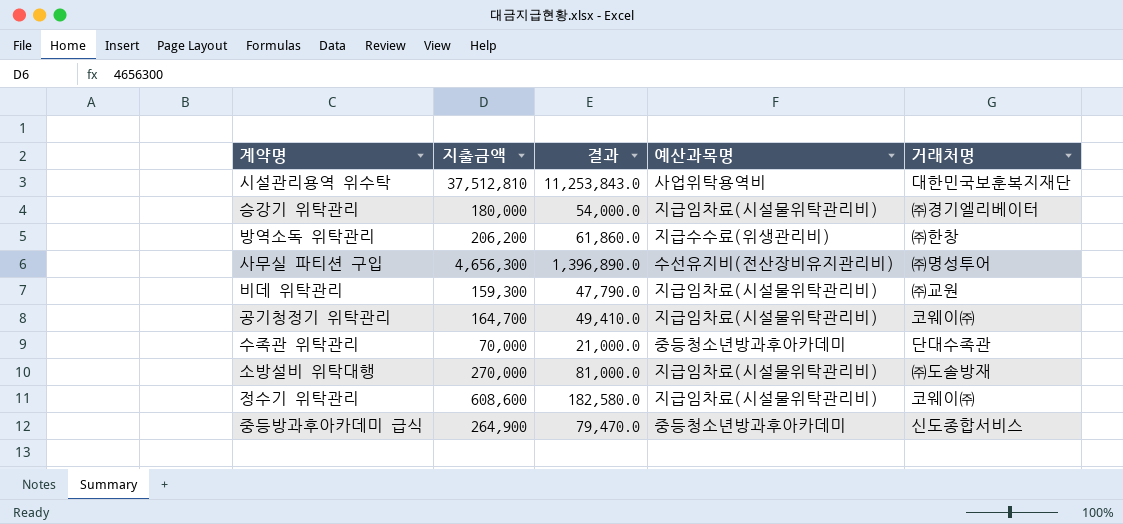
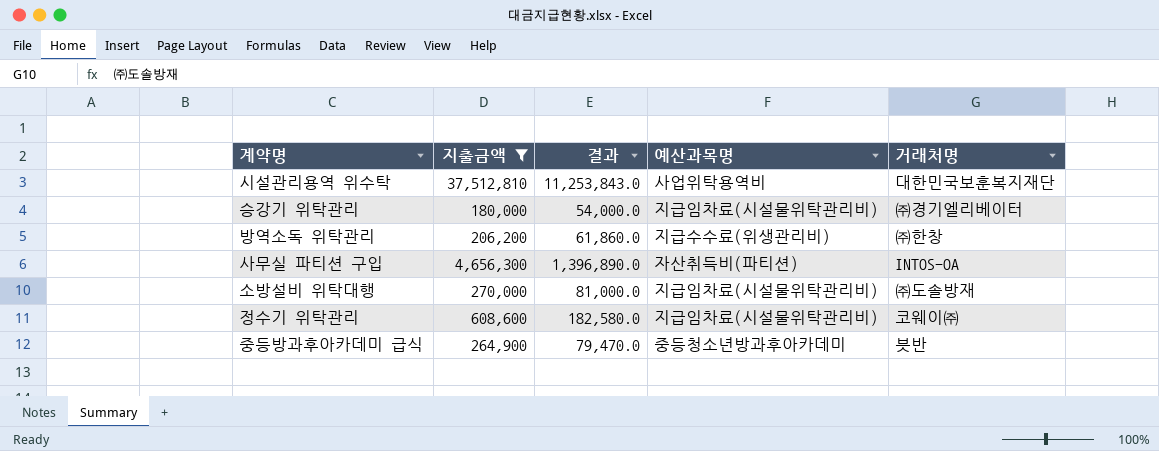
filter: none -> 지출금액 >= 180,000
사무실 파티션 구입 | 예산과목명: 수선유지비(전산장비유지관리비) -> 자산취득비(파티션)
사무실 파티션 구입 | 거래처명: ㈜명성투어 -> INTOS-OA
중등방과후아카데미 급식 | 거래처명: 신도종합서비스 -> 븟반

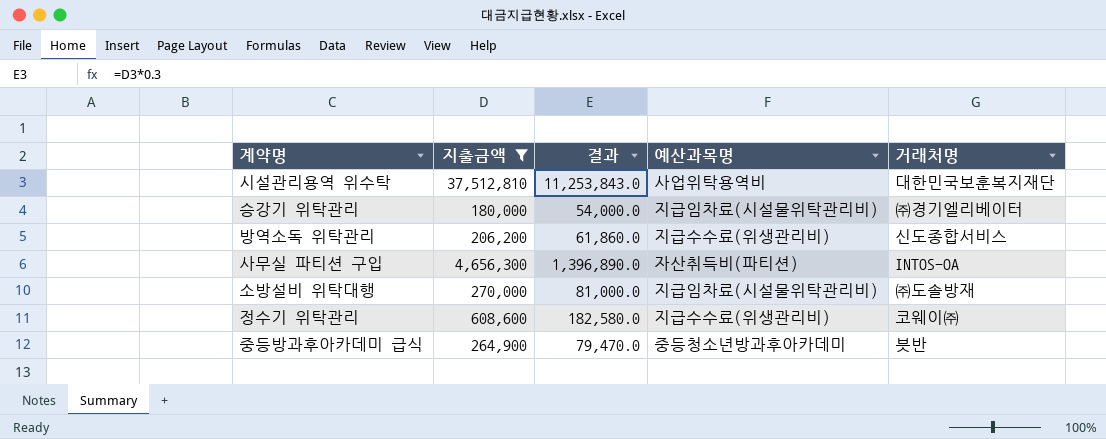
방역소독 위탁관리 | 거래처명: ㈜한창 -> 신도종합서비스
정수기 위탁관리 | 예산과목명: 지급임차료(시설물위탁관리비) -> 지급수수료(위생관리비)

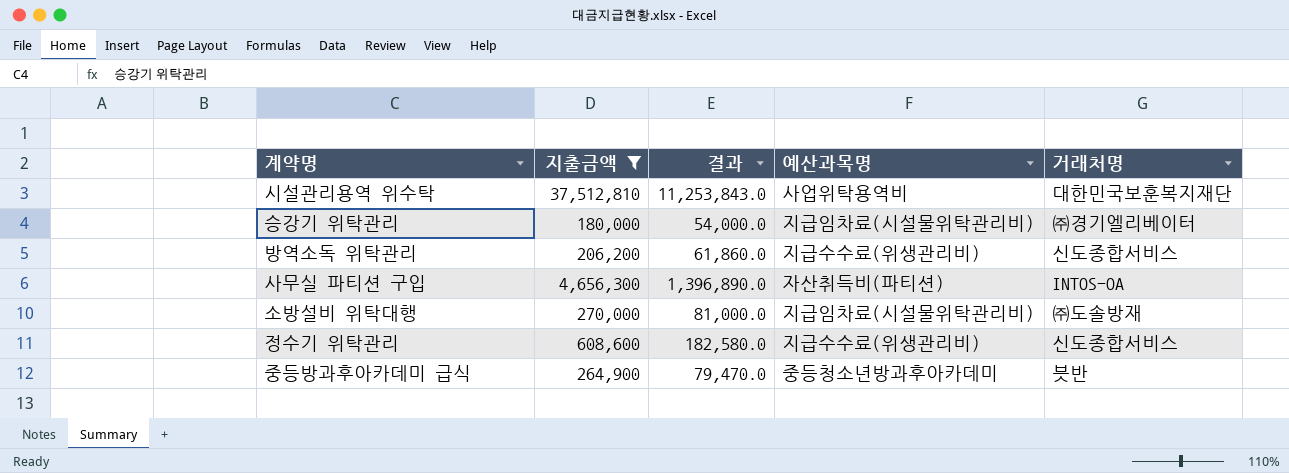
정수기 위탁관리 | 거래처명: 코웨이㈜ -> 신도종합서비스

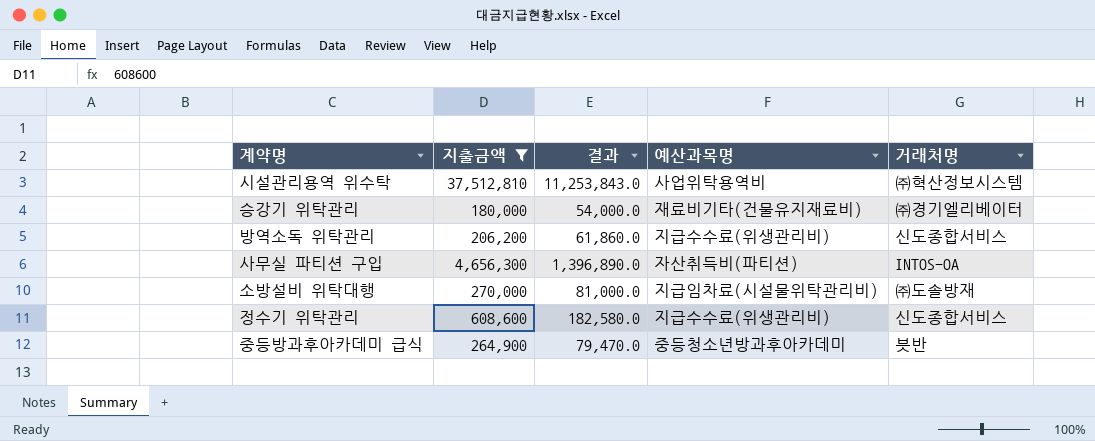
시설관리용역 위수탁 | 거래처명: 대한민국보훈복지재단 -> ㈜혁산정보시스템
승강기 위탁관리 | 예산과목명: 지급임차료(시설물위탁관리비) -> 재료비기타(건물유지재료비)

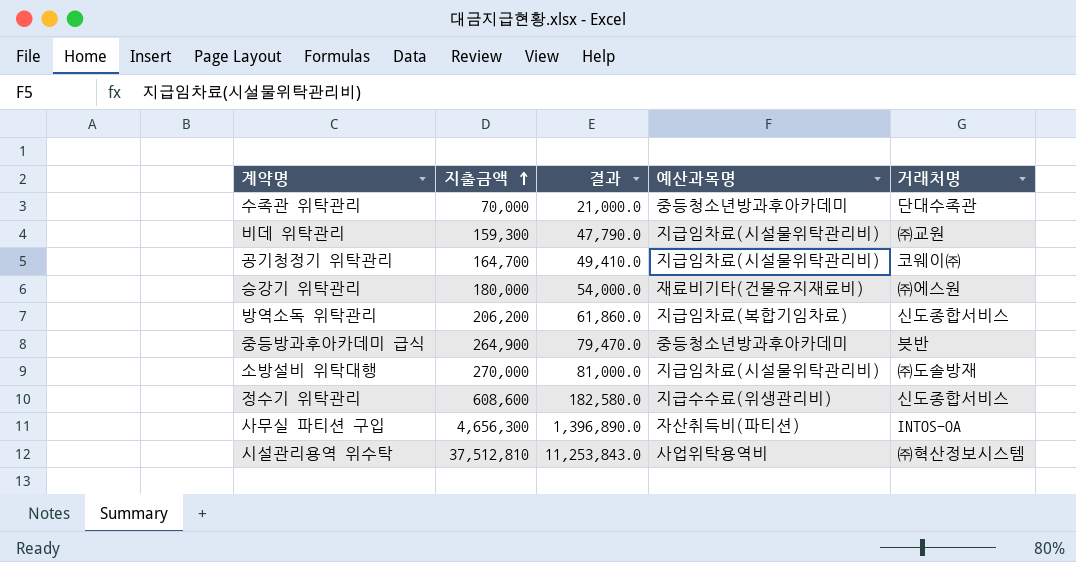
filter: 지출금액 >= 180,000 -> none
row order: none -> 지출금액 ascending
승강기 위탁관리 | 거래처명: ㈜경기엘리베이터 -> ㈜에스원
방역소독 위탁관리 | 예산과목명: 지급수수료(위생관리비) -> 지급임차료(복합기임차료)

